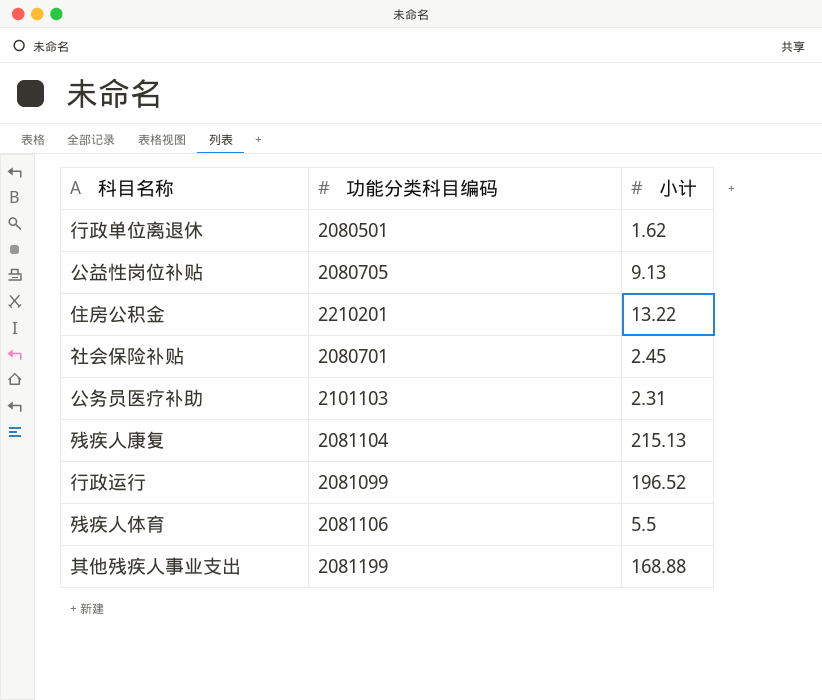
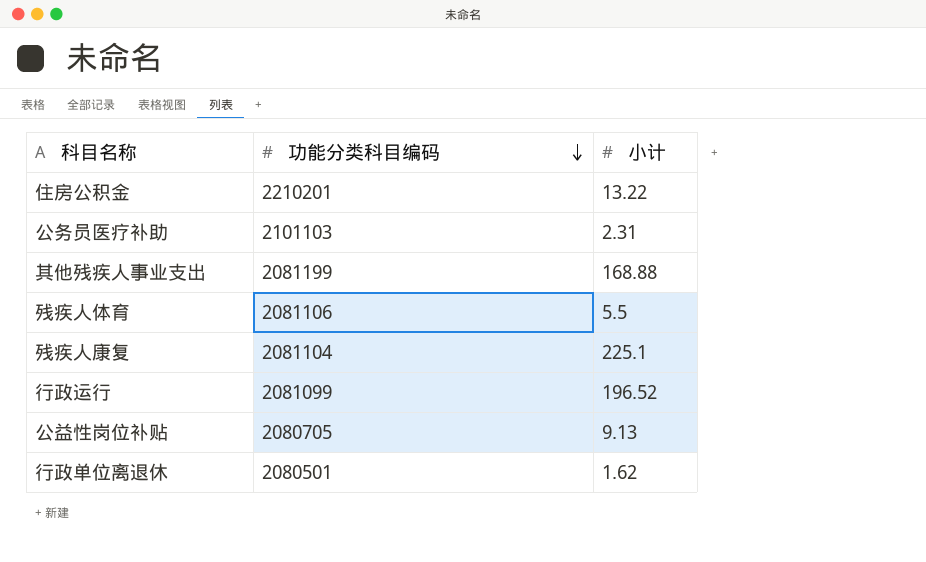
row order: none -> 功能分类科目编码 descending
row 社会保险补贴: 2080701 | 2.45 -> none
残疾人康复 | 小计: 215.13 -> 225.1

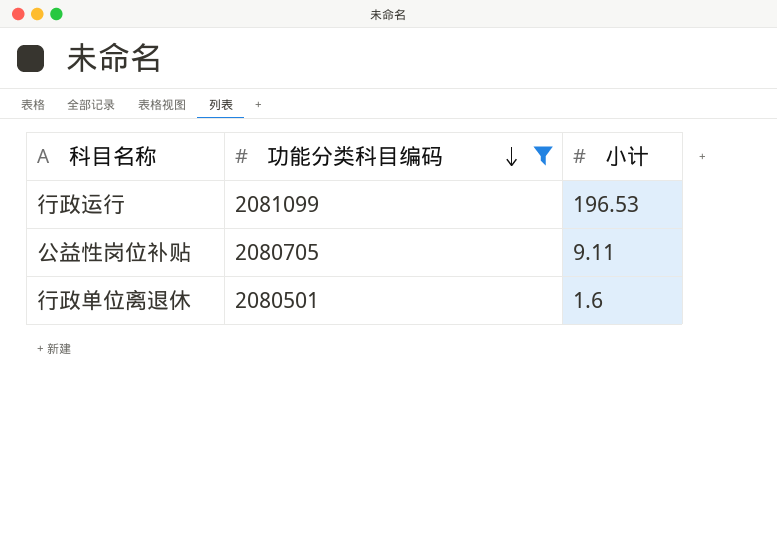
filter: none -> 功能分类科目编码 <= 2081099
行政运行 | 小计: 196.52 -> 196.53
公益性岗位补贴 | 小计: 9.13 -> 9.11
行政单位离退休 | 小计: 1.62 -> 1.6

